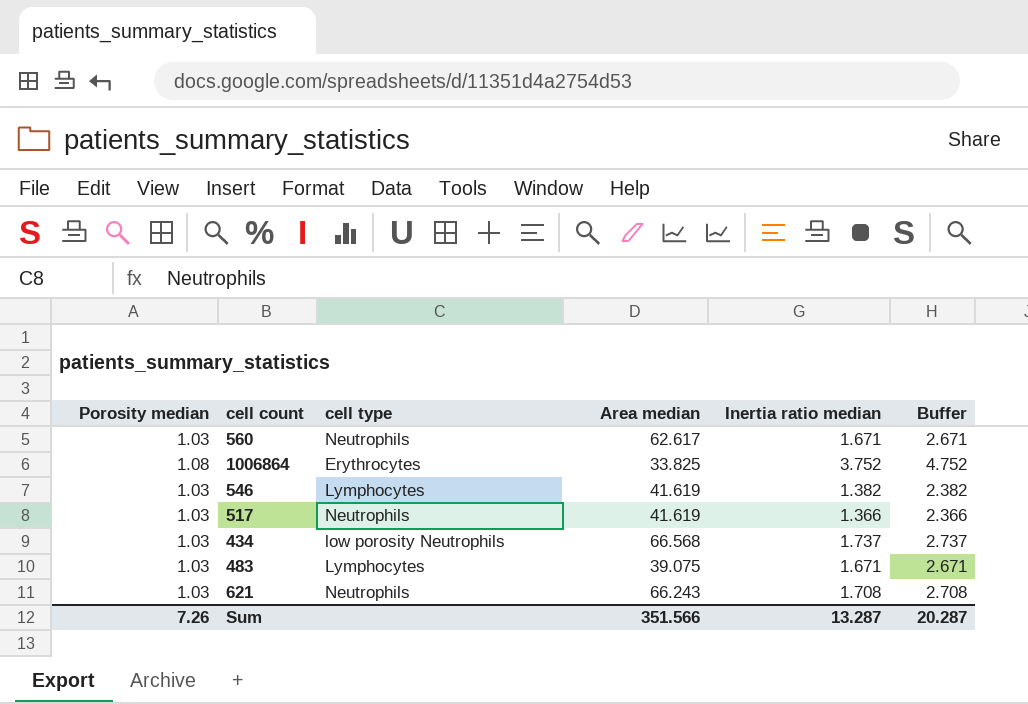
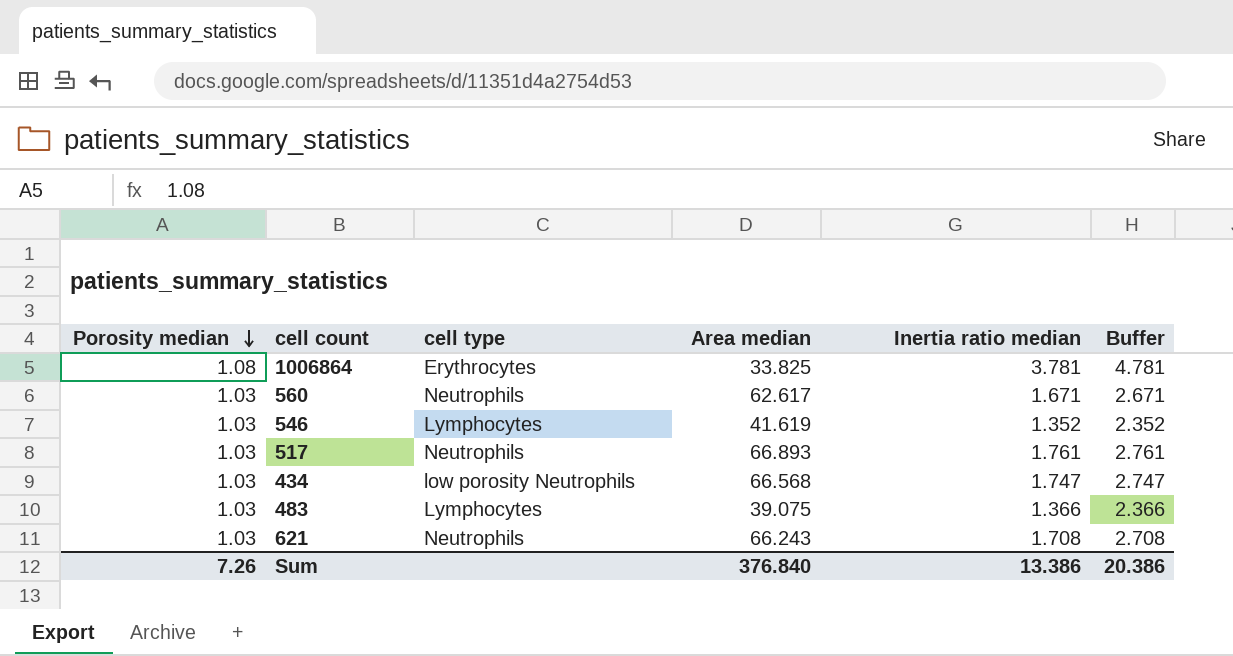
row order: none -> Porosity median descending
1006864 | Inertia ratio median: 3.752 -> 3.781
1006864 | Buffer: 4.752 -> 4.781
546 | Inertia ratio median: 1.382 -> 1.352
546 | Buffer: 2.382 -> 2.352
517 | Area median: 41.619 -> 66.893
517 | Inertia ratio median: 1.366 -> 1.761
517 | Buffer: 2.366 -> 2.761
434 | Inertia ratio median: 1.737 -> 1.747
434 | Buffer: 2.737 -> 2.747
483 | Inertia ratio median: 1.671 -> 1.366
483 | Buffer: 2.671 -> 2.366
Sum | Area median: 351.566 -> 376.840
Sum | Inertia ratio median: 13.287 -> 13.386
Sum | Buffer: 20.287 -> 20.386

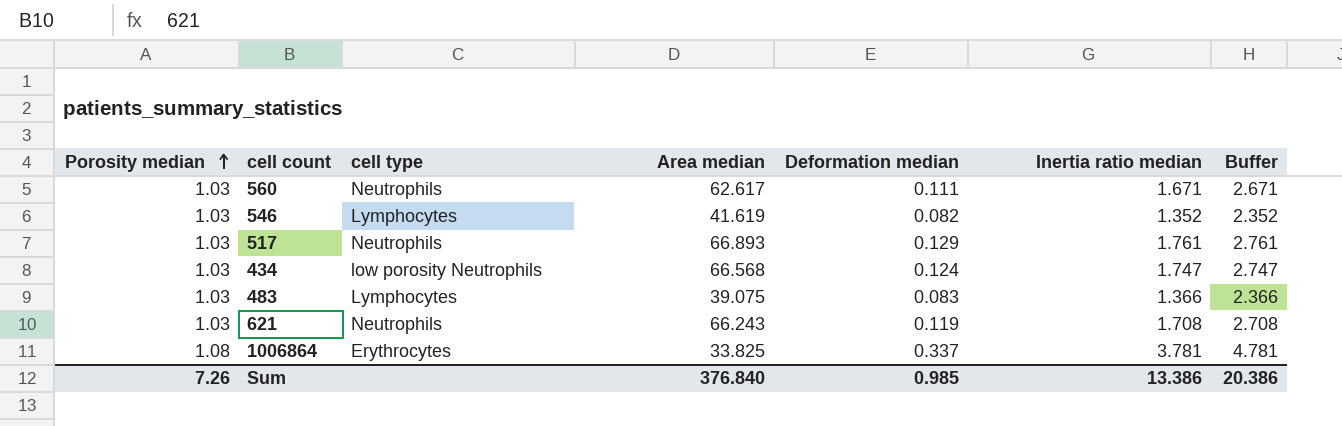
row order: Porosity median descending -> Porosity median ascending
column Deformation median | position: none -> 5

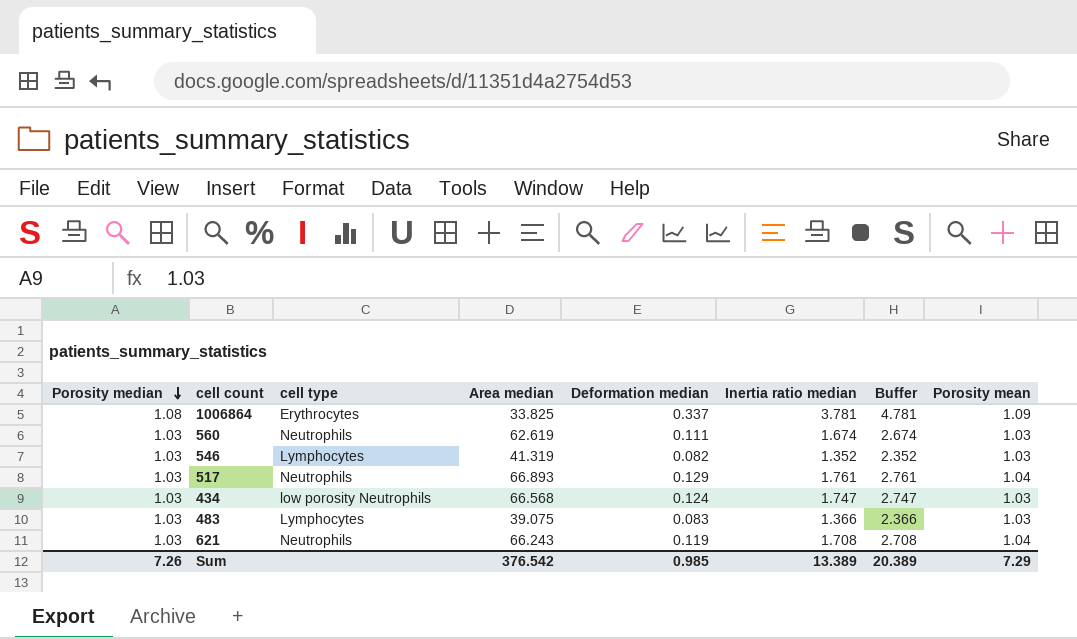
row order: Porosity median ascending -> Porosity median descending
column Porosity mean | position: none -> 8
560 | Area median: 62.617 -> 62.619
560 | Inertia ratio median: 1.671 -> 1.674
560 | Buffer: 2.671 -> 2.674
546 | Area median: 41.619 -> 41.319
Sum | Area median: 376.840 -> 376.542
Sum | Inertia ratio median: 13.386 -> 13.389
Sum | Buffer: 20.386 -> 20.389

